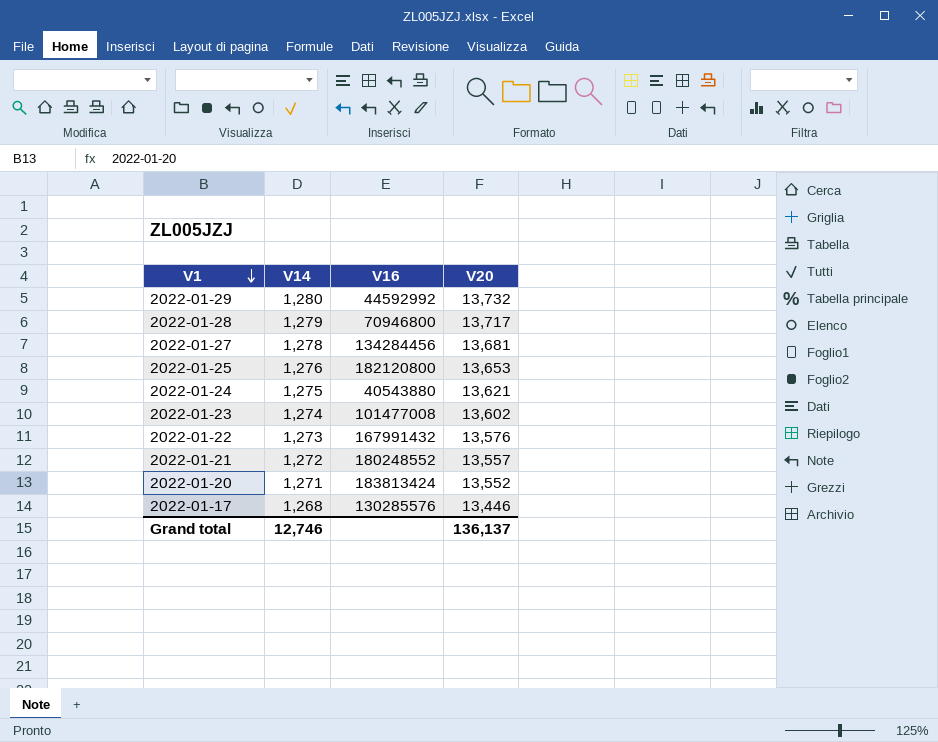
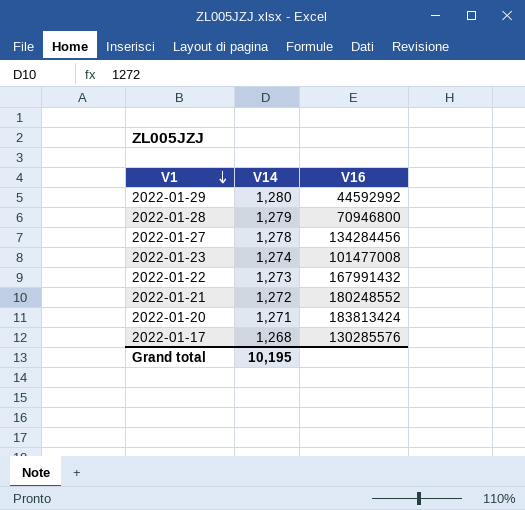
column V20 | position: 4 -> none
row 2022-01-25: 1,276 | 182120800 | 13,653 -> none
row 2022-01-24: 1,275 | 40543880 | 13,621 -> none
Grand total | V14: 12,746 -> 10,195

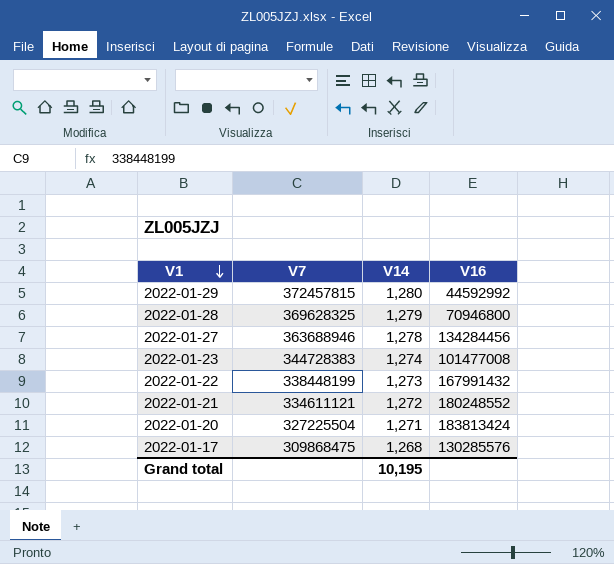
column V7 | position: none -> 2

